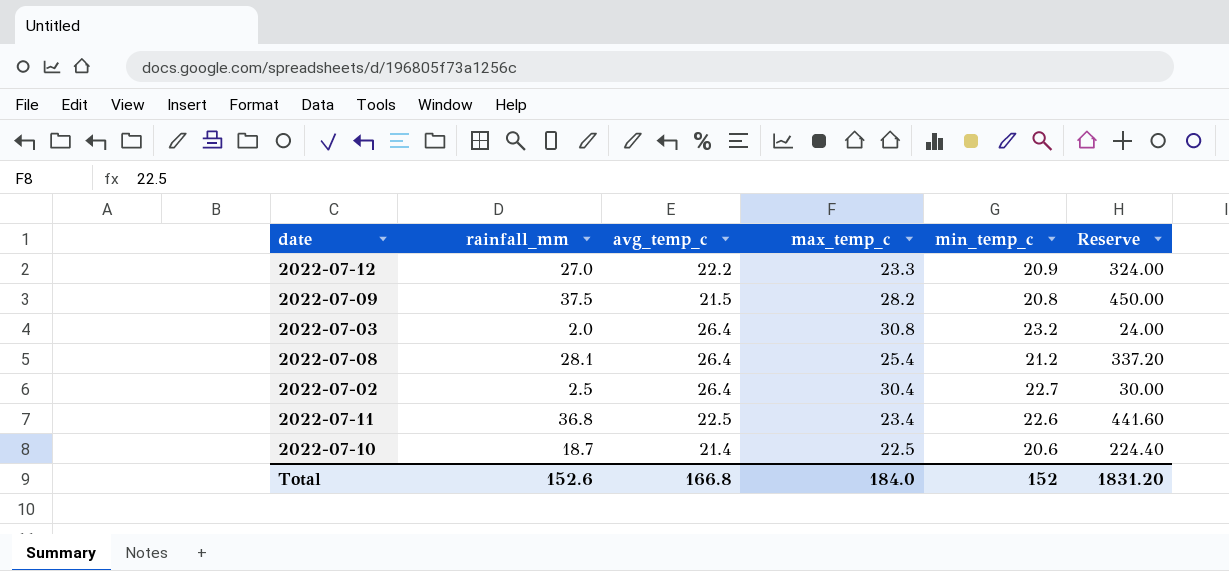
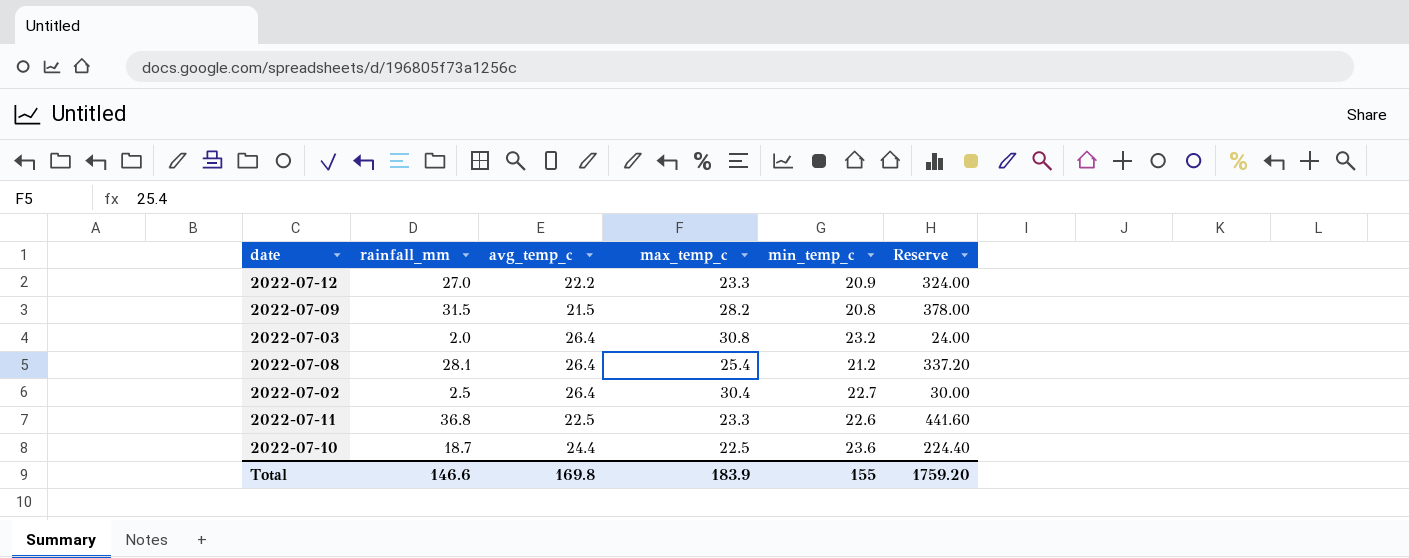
2022-07-09 | rainfall_mm: 37.5 -> 31.5
2022-07-09 | Reserve: 450.00 -> 378.00
2022-07-11 | max_temp_c: 23.4 -> 23.3
2022-07-10 | avg_temp_c: 21.4 -> 24.4
2022-07-10 | min_temp_c: 20.6 -> 23.6
Total | rainfall_mm: 152.6 -> 146.6
Total | avg_temp_c: 166.8 -> 169.8
Total | max_temp_c: 184.0 -> 183.9
Total | min_temp_c: 152 -> 155
Total | Reserve: 1831.20 -> 1759.20

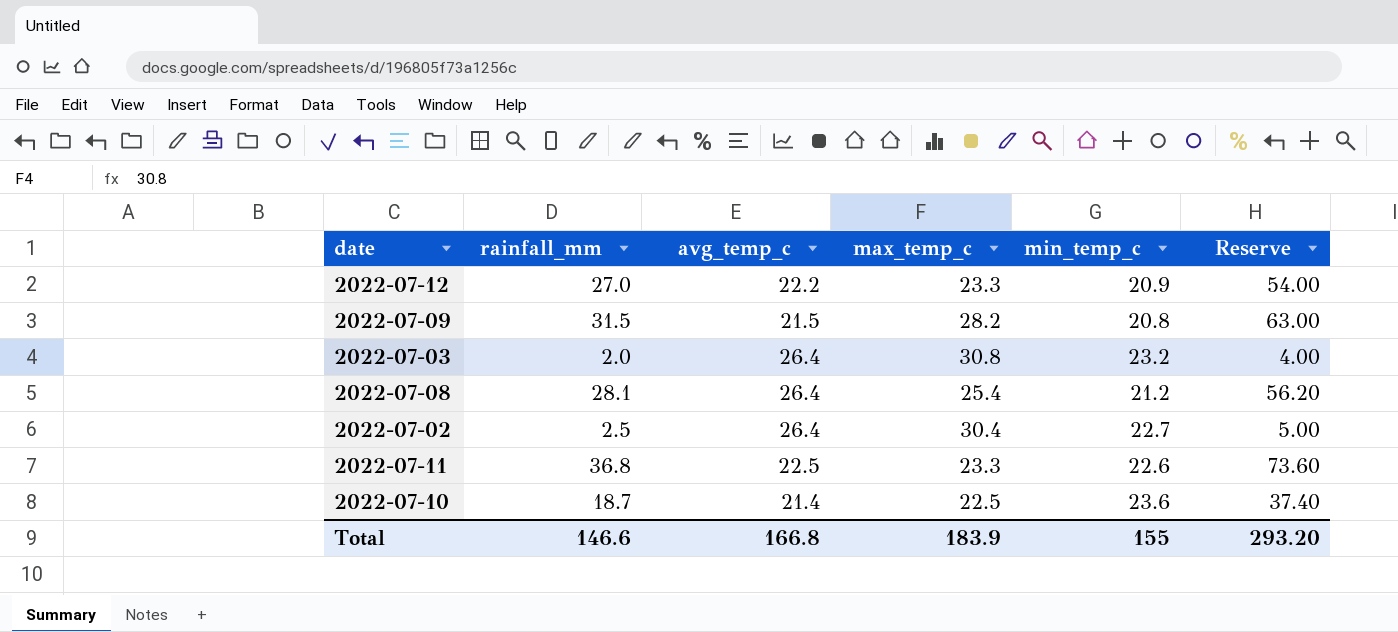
column Reserve | formula: [rainfall_mm] * 12 -> [rainfall_mm] * 2
2022-07-10 | avg_temp_c: 24.4 -> 21.4
Total | avg_temp_c: 169.8 -> 166.8
Total | Reserve: 1759.20 -> 293.20

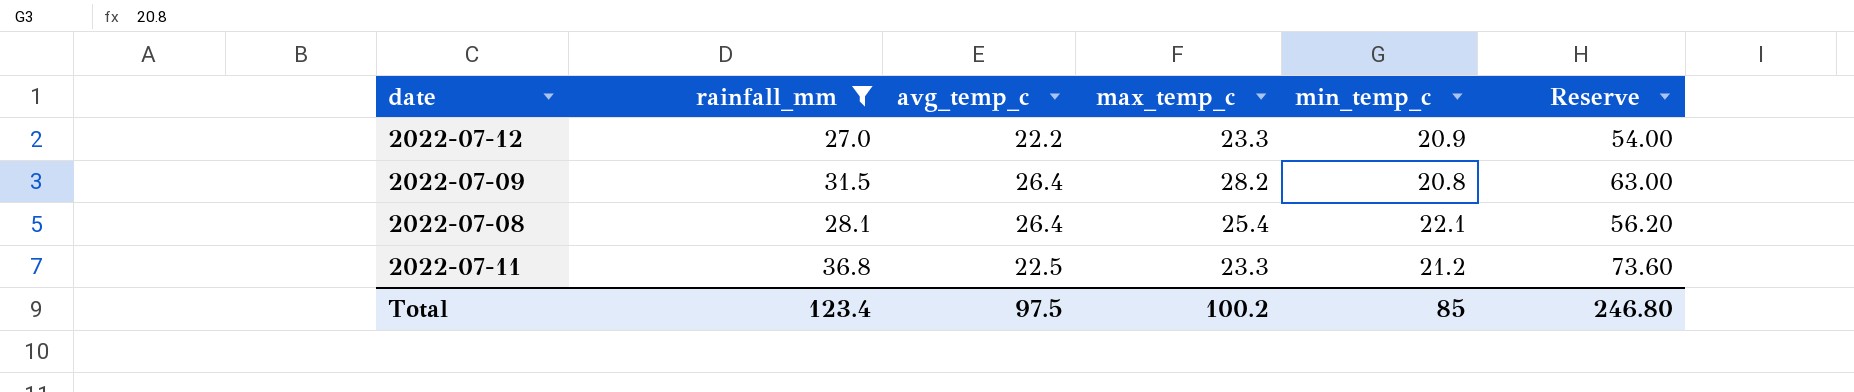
filter: none -> rainfall_mm >= 27.0
2022-07-09 | avg_temp_c: 21.5 -> 26.4
2022-07-08 | min_temp_c: 21.2 -> 22.1
2022-07-11 | min_temp_c: 22.6 -> 21.2
Total | rainfall_mm: 146.6 -> 123.4
Total | avg_temp_c: 166.8 -> 97.5
Total | max_temp_c: 183.9 -> 100.2
Total | min_temp_c: 155 -> 85
Total | Reserve: 293.20 -> 246.80

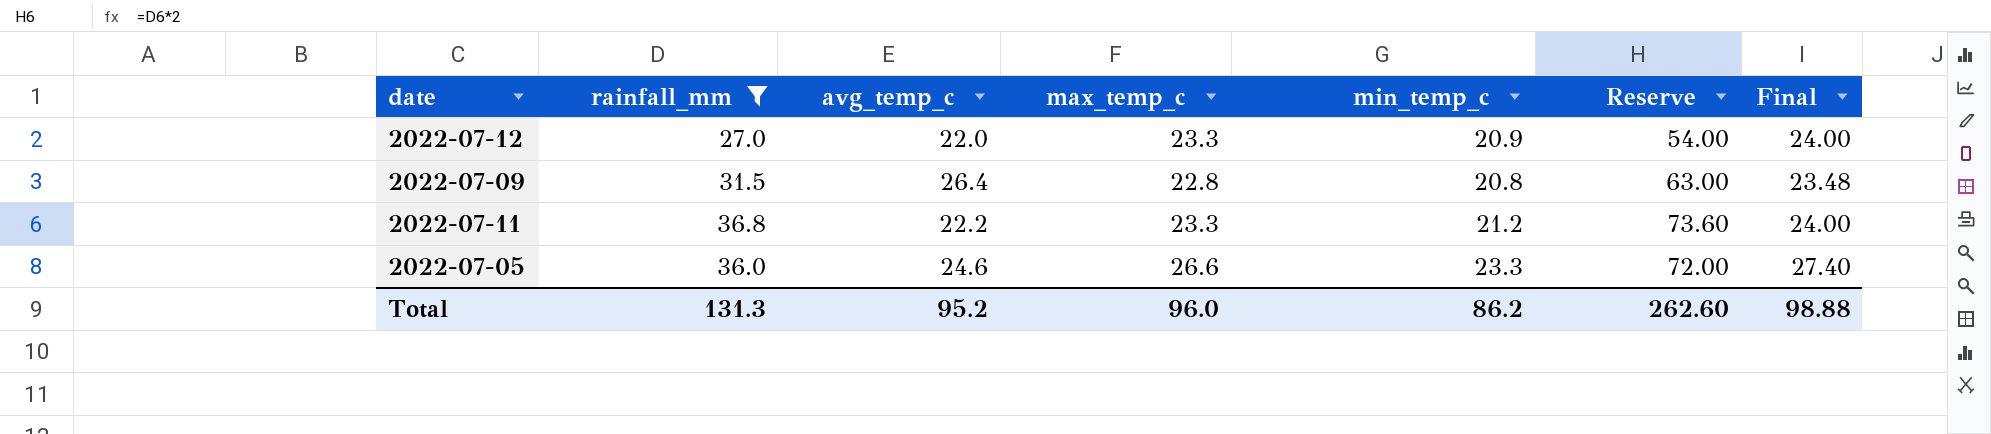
column Final | formula: none -> [max_temp_c] * 1.03
row 2022-07-08: 28.1 | 26.4 | 25.4 | 22.1 | 56.20 -> none
2022-07-12 | avg_temp_c: 22.2 -> 22.0
2022-07-09 | max_temp_c: 28.2 -> 22.8
2022-07-11 | avg_temp_c: 22.5 -> 22.2
row 2022-07-05: none -> 36.0 | 24.6 | 26.6 | 23.3 | 72.00 | 27.40
Total | rainfall_mm: 123.4 -> 131.3
Total | avg_temp_c: 97.5 -> 95.2
Total | max_temp_c: 100.2 -> 96.0
Total | min_temp_c: 85 -> 86.2
Total | Reserve: 246.80 -> 262.60

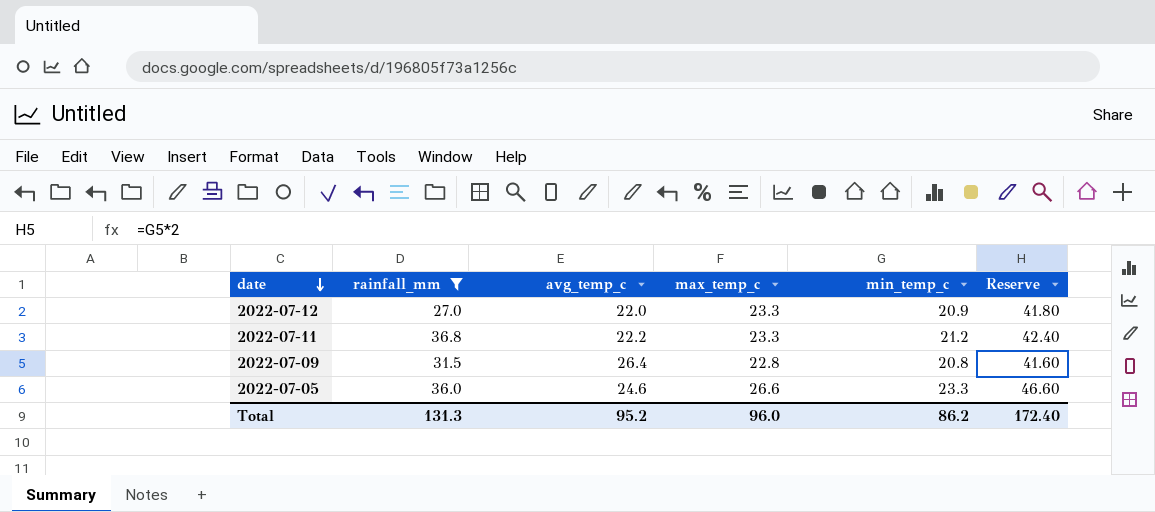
row order: none -> date descending
column Final | formula: [max_temp_c] * 1.03 -> none
column Reserve | formula: [rainfall_mm] * 2 -> [min_temp_c] * 2
Total | Reserve: 262.60 -> 172.40

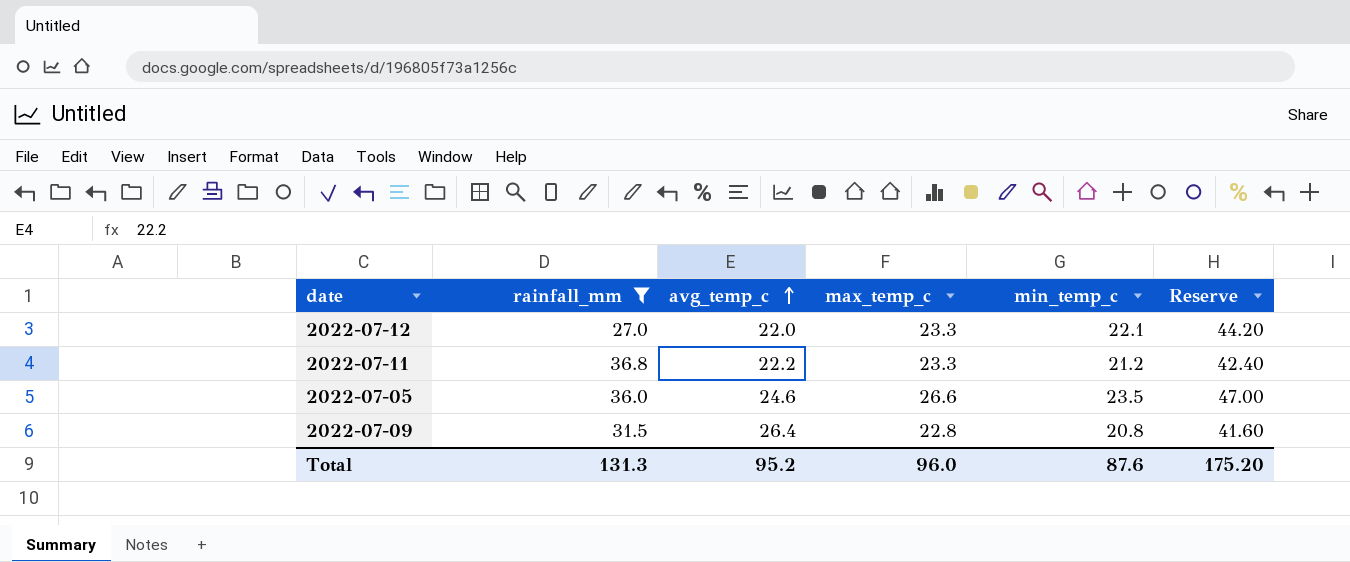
row order: date descending -> avg_temp_c ascending
2022-07-12 | min_temp_c: 20.9 -> 22.1
2022-07-12 | Reserve: 41.80 -> 44.20
2022-07-05 | min_temp_c: 23.3 -> 23.5
2022-07-05 | Reserve: 46.60 -> 47.00
Total | min_temp_c: 86.2 -> 87.6
Total | Reserve: 172.40 -> 175.20

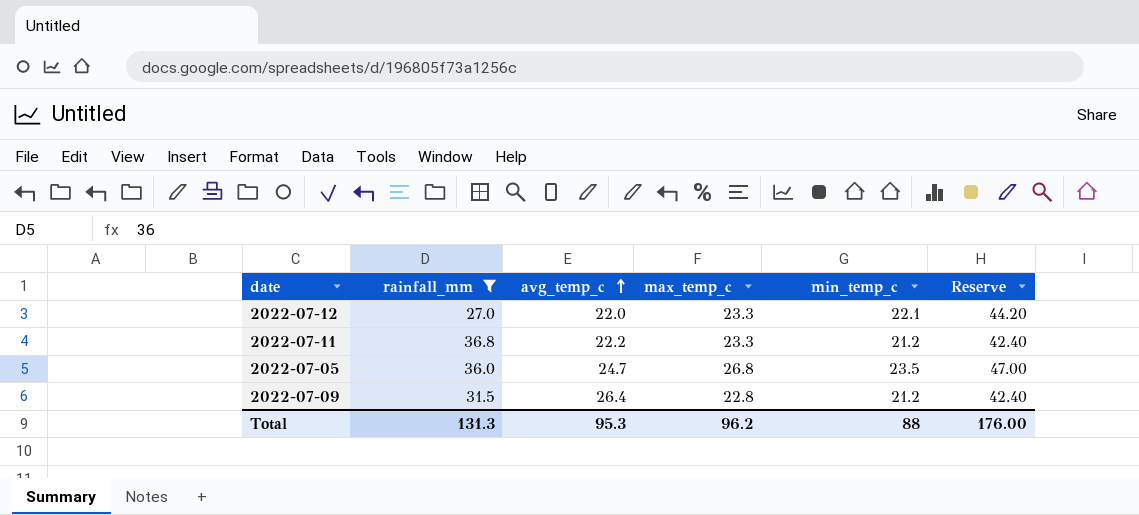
2022-07-05 | avg_temp_c: 24.6 -> 24.7
2022-07-05 | max_temp_c: 26.6 -> 26.8
2022-07-09 | min_temp_c: 20.8 -> 21.2
2022-07-09 | Reserve: 41.60 -> 42.40
Total | avg_temp_c: 95.2 -> 95.3
Total | max_temp_c: 96.0 -> 96.2
Total | min_temp_c: 87.6 -> 88
Total | Reserve: 175.20 -> 176.00

